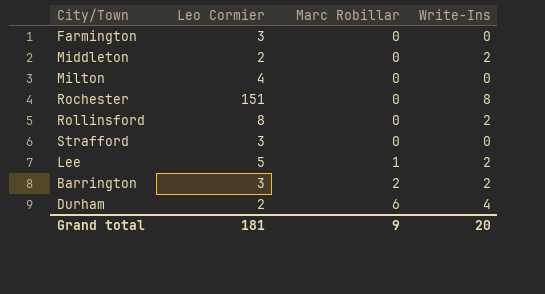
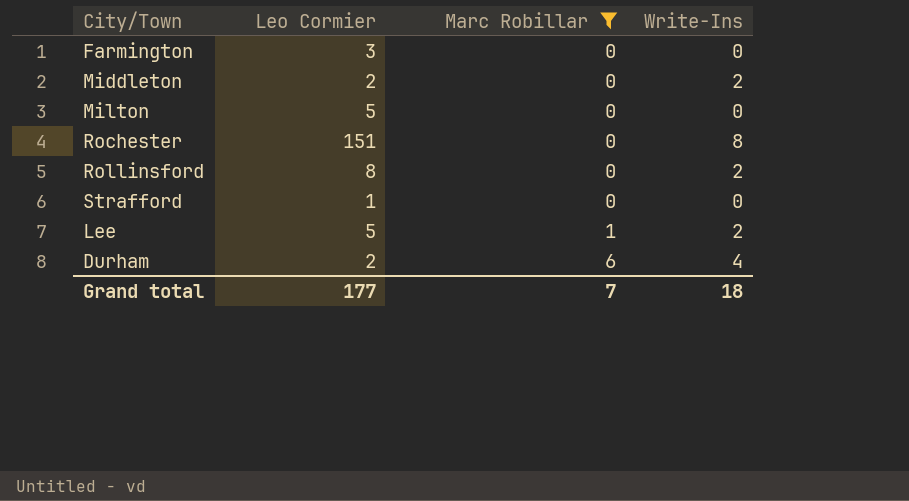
filter: none -> Marc Robillar != 2
Milton | Leo Cormier: 4 -> 5
Strafford | Leo Cormier: 3 -> 1
Grand total | Leo Cormier: 181 -> 177
Grand total | Marc Robillar: 9 -> 7
Grand total | Write-Ins: 20 -> 18

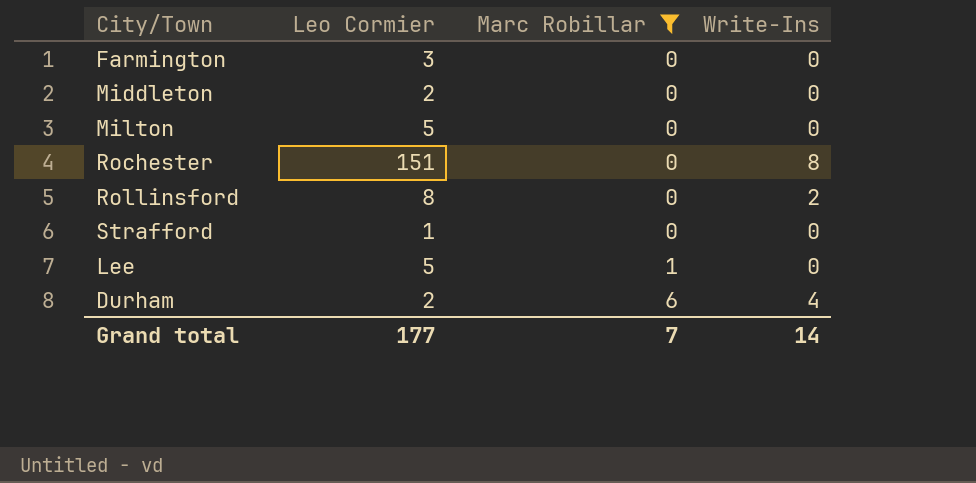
Middleton | Write-Ins: 2 -> 0
Lee | Write-Ins: 2 -> 0
Grand total | Write-Ins: 18 -> 14

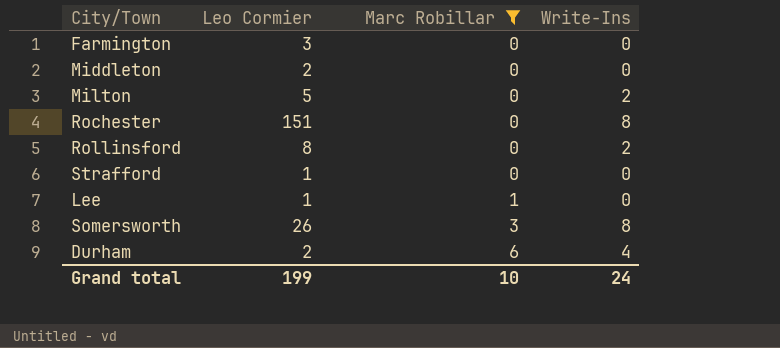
Milton | Write-Ins: 0 -> 2
Lee | Leo Cormier: 5 -> 1
row Somersworth: none -> 26 | 3 | 8
Grand total | Leo Cormier: 177 -> 199
Grand total | Marc Robillar: 7 -> 10
Grand total | Write-Ins: 14 -> 24

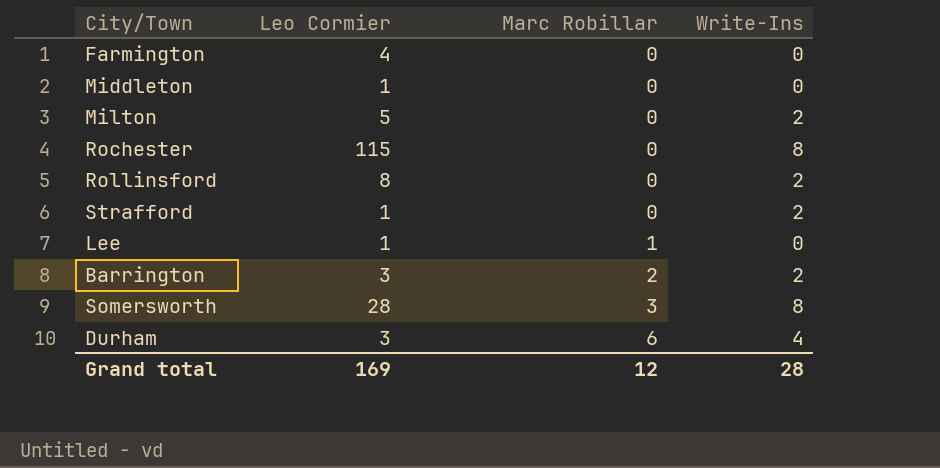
filter: Marc Robillar != 2 -> none
Farmington | Leo Cormier: 3 -> 4
Middleton | Leo Cormier: 2 -> 1
Rochester | Leo Cormier: 151 -> 115
Strafford | Write-Ins: 0 -> 2
Somersworth | Leo Cormier: 26 -> 28
Durham | Leo Cormier: 2 -> 3
Grand total | Leo Cormier: 199 -> 169
Grand total | Marc Robillar: 10 -> 12
Grand total | Write-Ins: 24 -> 28

